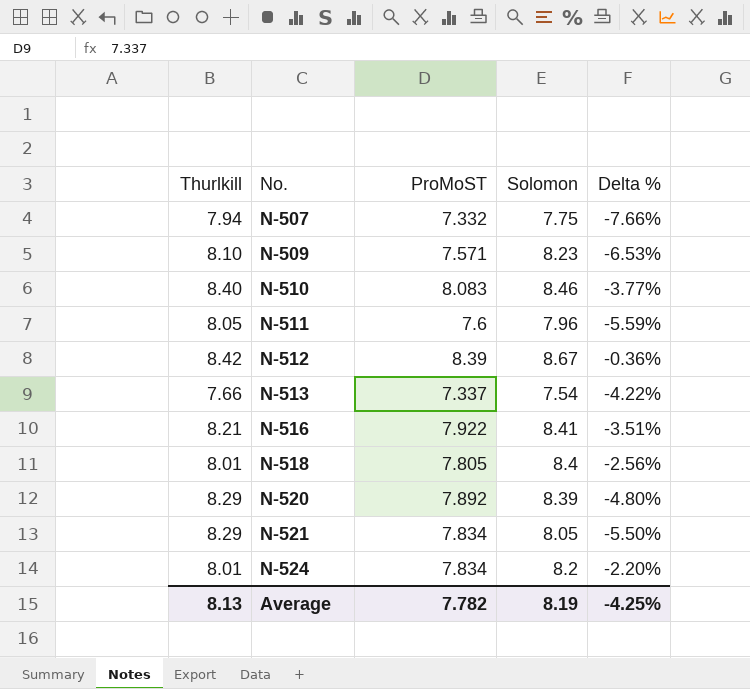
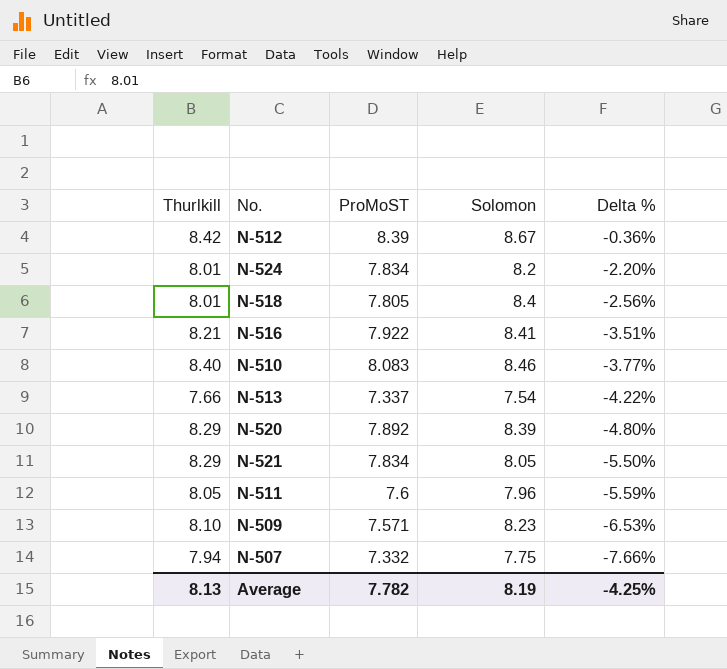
row order: No. ascending -> Delta % descending

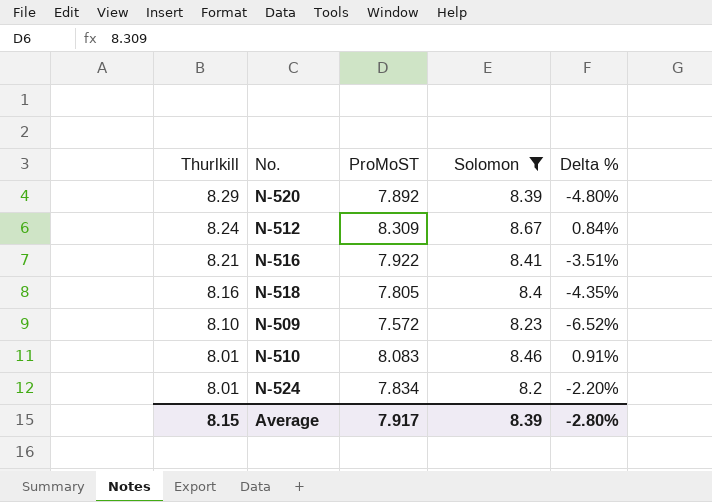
filter: none -> Solomon >= 8.2
row order: Delta % descending -> Thurlkill descending
N-512 | Thurlkill: 8.42 -> 8.24
N-512 | ProMoST: 8.39 -> 8.309
N-512 | Delta %: -0.36% -> 0.84%
N-518 | Thurlkill: 8.01 -> 8.16
N-518 | Delta %: -2.56% -> -4.35%
N-509 | ProMoST: 7.571 -> 7.572
N-509 | Delta %: -6.53% -> -6.52%
N-510 | Thurlkill: 8.40 -> 8.01
N-510 | Delta %: -3.77% -> 0.91%
Average | Thurlkill: 8.13 -> 8.15
Average | ProMoST: 7.782 -> 7.917
Average | Solomon: 8.19 -> 8.39
Average | Delta %: -4.25% -> -2.80%

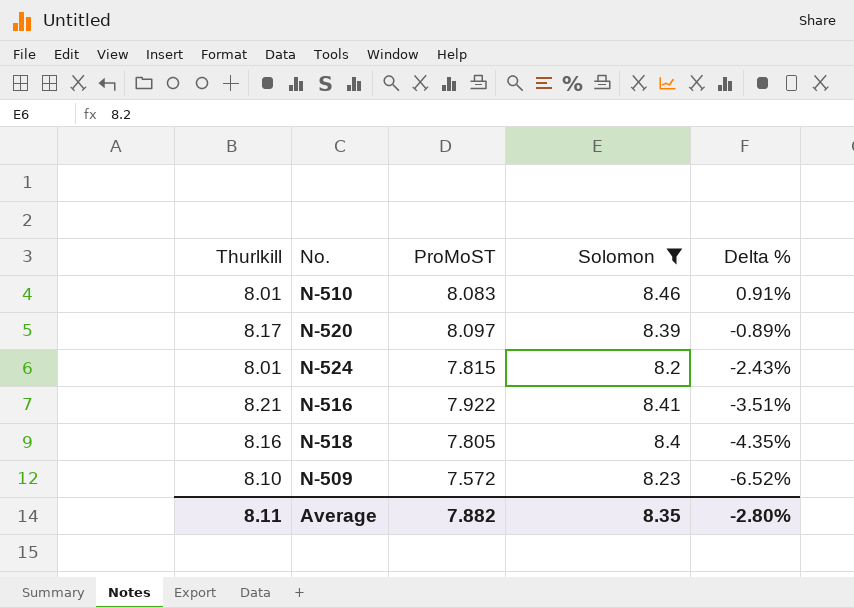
row order: Thurlkill descending -> Delta % descending
row N-512: 8.24 | 8.309 | 8.67 | 0.84% -> none
N-520 | Thurlkill: 8.29 -> 8.17
N-520 | ProMoST: 7.892 -> 8.097
N-520 | Delta %: -4.80% -> -0.89%
N-524 | ProMoST: 7.834 -> 7.815
N-524 | Delta %: -2.20% -> -2.43%
Average | Thurlkill: 8.15 -> 8.11
Average | ProMoST: 7.917 -> 7.882
Average | Solomon: 8.39 -> 8.35

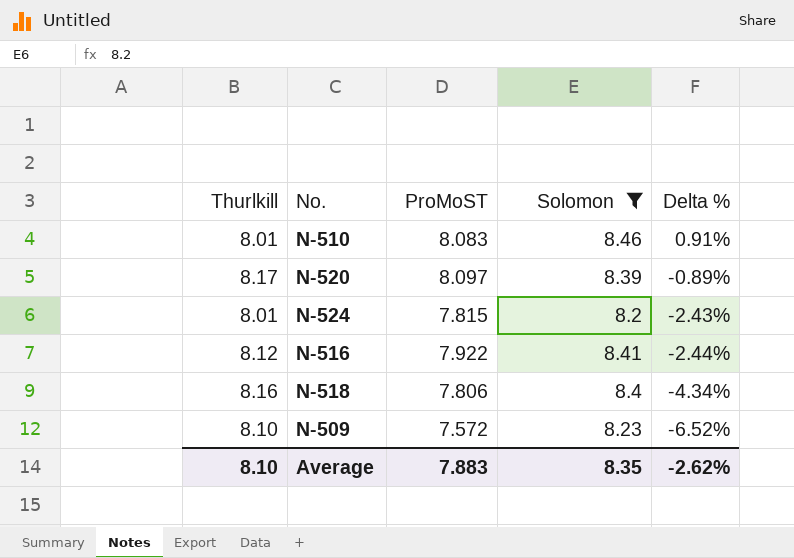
N-516 | Thurlkill: 8.21 -> 8.12
N-516 | Delta %: -3.51% -> -2.44%
N-518 | ProMoST: 7.805 -> 7.806
N-518 | Delta %: -4.35% -> -4.34%
Average | Thurlkill: 8.11 -> 8.10
Average | ProMoST: 7.882 -> 7.883
Average | Delta %: -2.80% -> -2.62%

